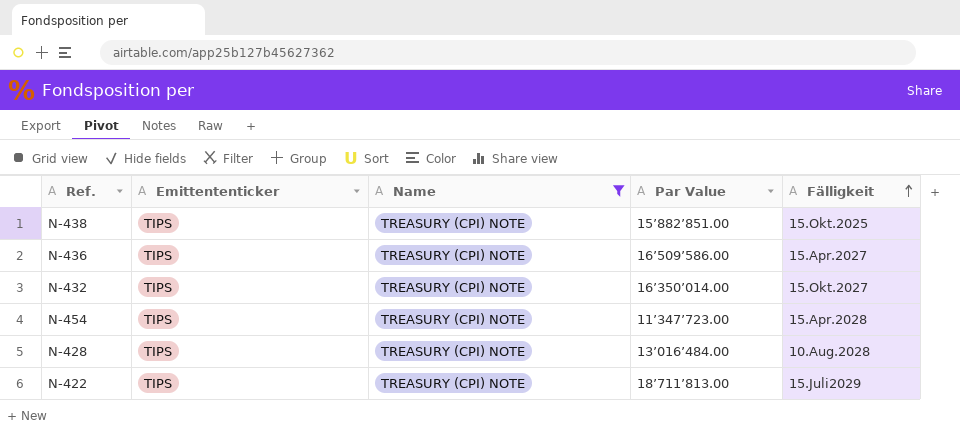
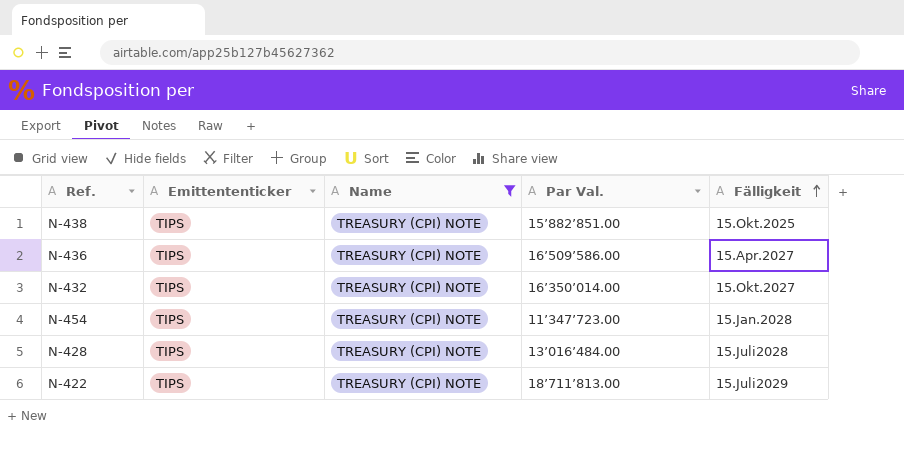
column name: Par Value -> Par Val.
N-454 | Fälligkeit: 15.Apr.2028 -> 15.Jan.2028
N-428 | Fälligkeit: 10.Aug.2028 -> 15.Juli2028

